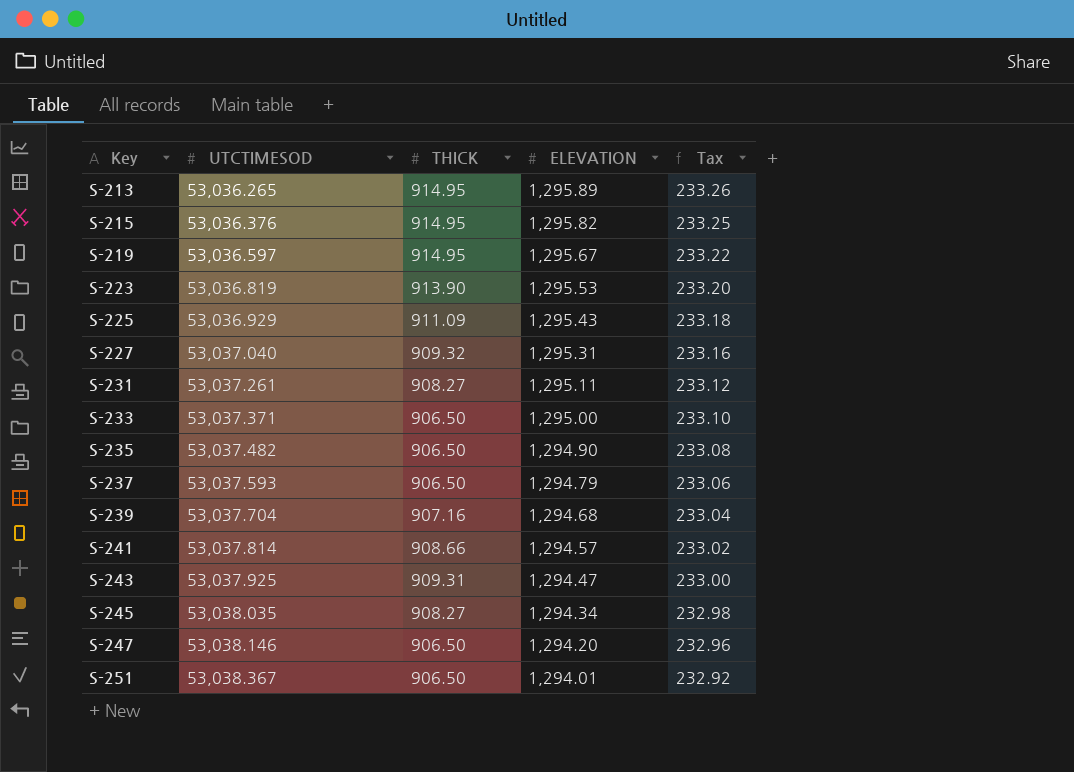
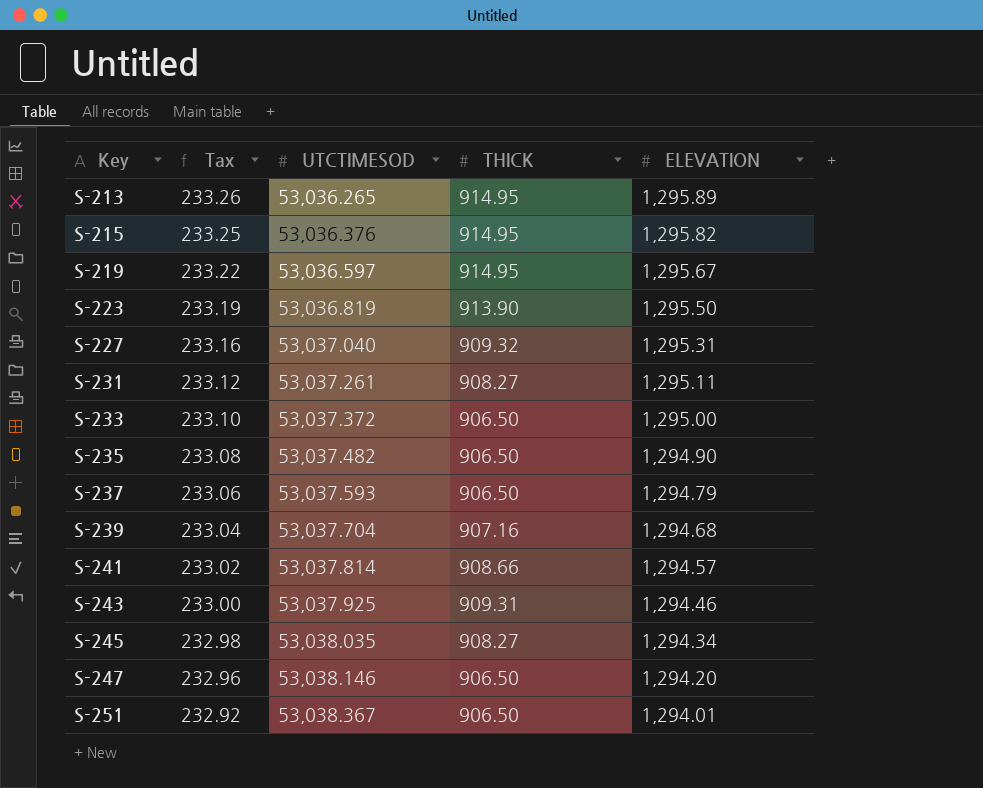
column Tax | position: 5 -> 2
row S-225: 53,036.929 | 911.09 | 1,295.43 | 233.18 -> none
S-223 | Tax: 233.20 -> 233.19
S-223 | ELEVATION: 1,295.53 -> 1,295.50
S-233 | UTCTIMESOD: 53,037.371 -> 53,037.372
S-243 | ELEVATION: 1,294.47 -> 1,294.46

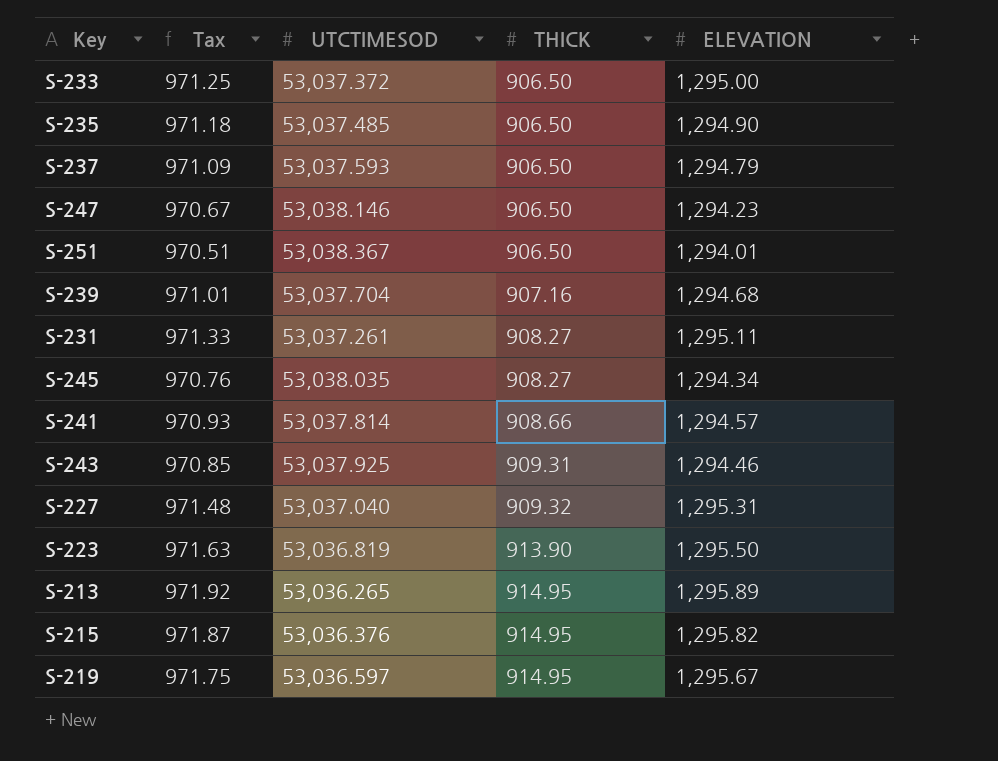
row order: Key ascending -> THICK ascending
column Tax | formula: [ELEVATION] * 0.18 -> [ELEVATION] * 0.75
S-235 | UTCTIMESOD: 53,037.482 -> 53,037.485
S-247 | ELEVATION: 1,294.20 -> 1,294.23

